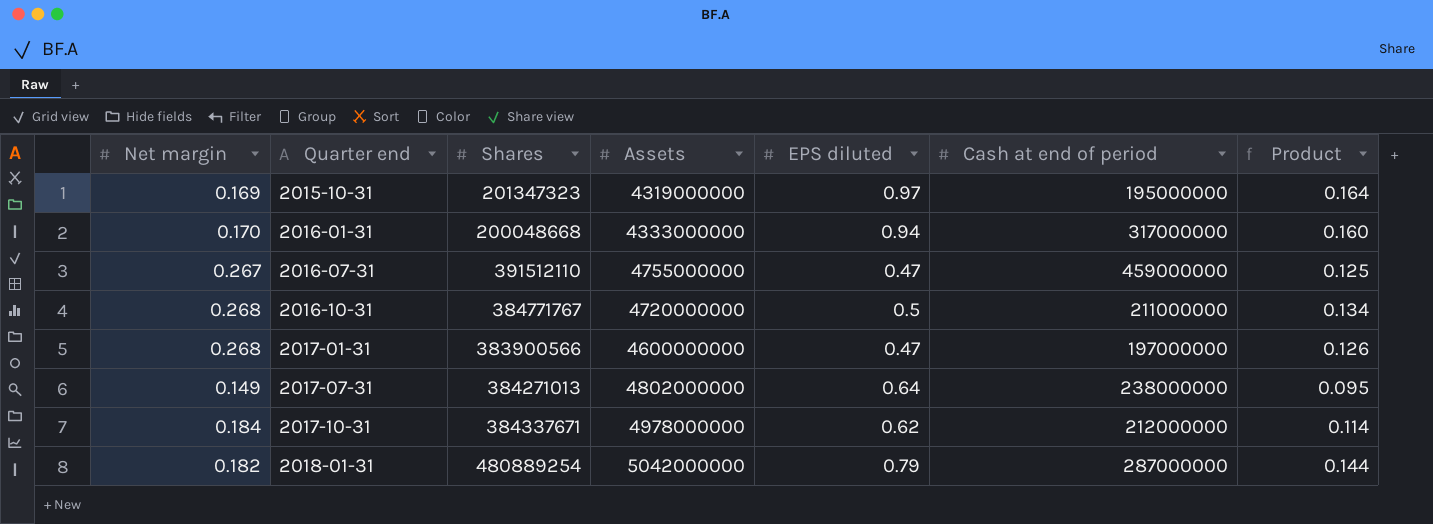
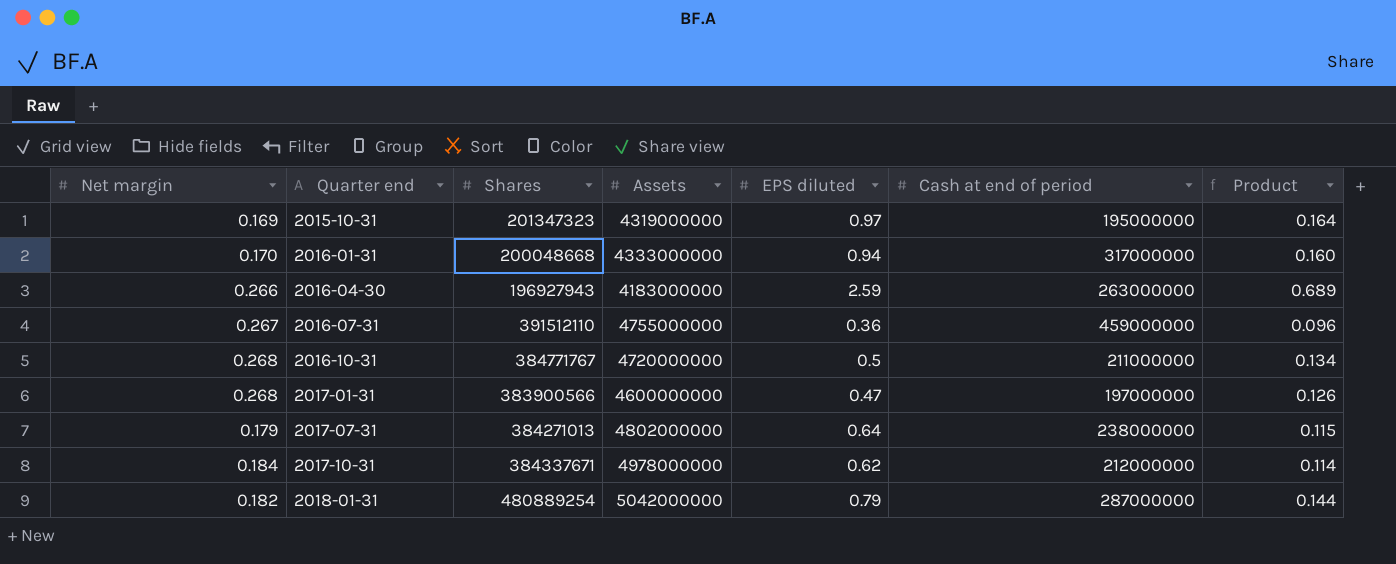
row 2016-04-30: none -> 0.266 | 196927943 | 4183000000 | 2.59 | 263000000 | 0.689
2016-07-31 | EPS diluted: 0.47 -> 0.36
2016-07-31 | Product: 0.125 -> 0.096
2017-07-31 | Net margin: 0.149 -> 0.179
2017-07-31 | Product: 0.095 -> 0.115

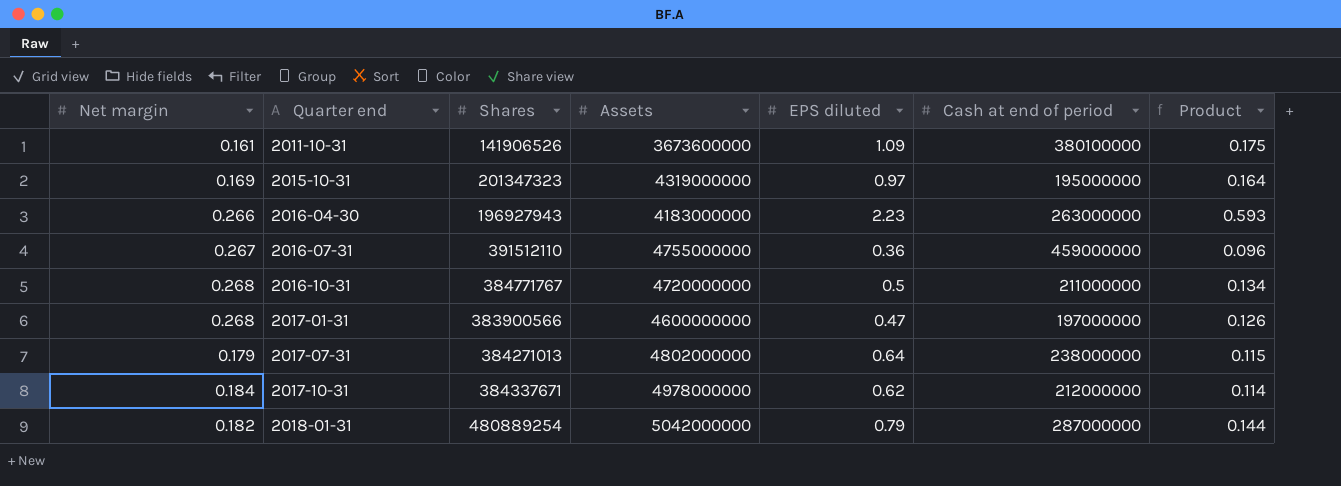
row 2016-01-31: 0.170 | 200048668 | 4333000000 | 0.94 | 317000000 | 0.160 -> none
row 2011-10-31: none -> 0.161 | 141906526 | 3673600000 | 1.09 | 380100000 | 0.175
2016-04-30 | EPS diluted: 2.59 -> 2.23
2016-04-30 | Product: 0.689 -> 0.593

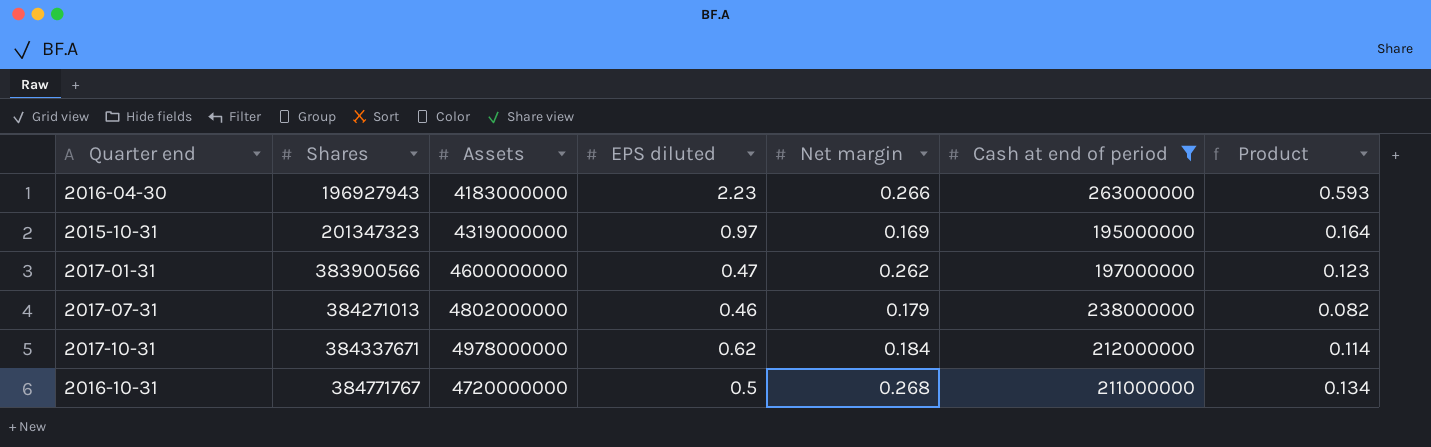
filter: none -> Cash at end of period <= 263000000
row order: Quarter end ascending -> Shares ascending
column Net margin | position: 1 -> 5
2017-01-31 | Net margin: 0.268 -> 0.262
2017-01-31 | Product: 0.126 -> 0.123
2017-07-31 | EPS diluted: 0.64 -> 0.46
2017-07-31 | Product: 0.115 -> 0.082

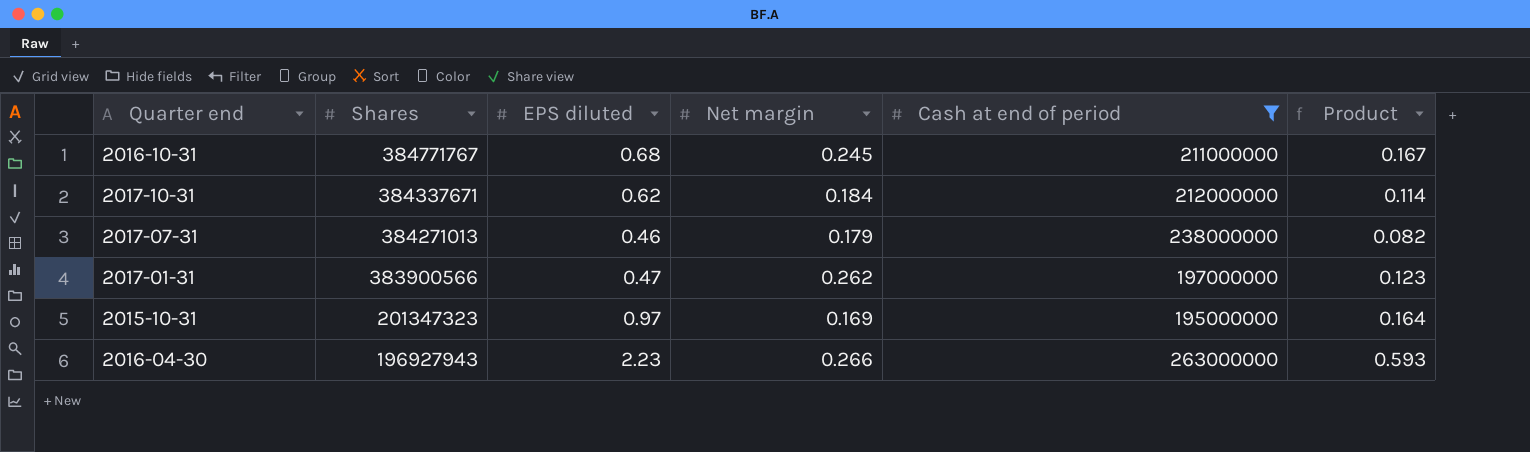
row order: Shares ascending -> Shares descending
column Assets | position: 3 -> none
2016-10-31 | EPS diluted: 0.5 -> 0.68
2016-10-31 | Net margin: 0.268 -> 0.245
2016-10-31 | Product: 0.134 -> 0.167

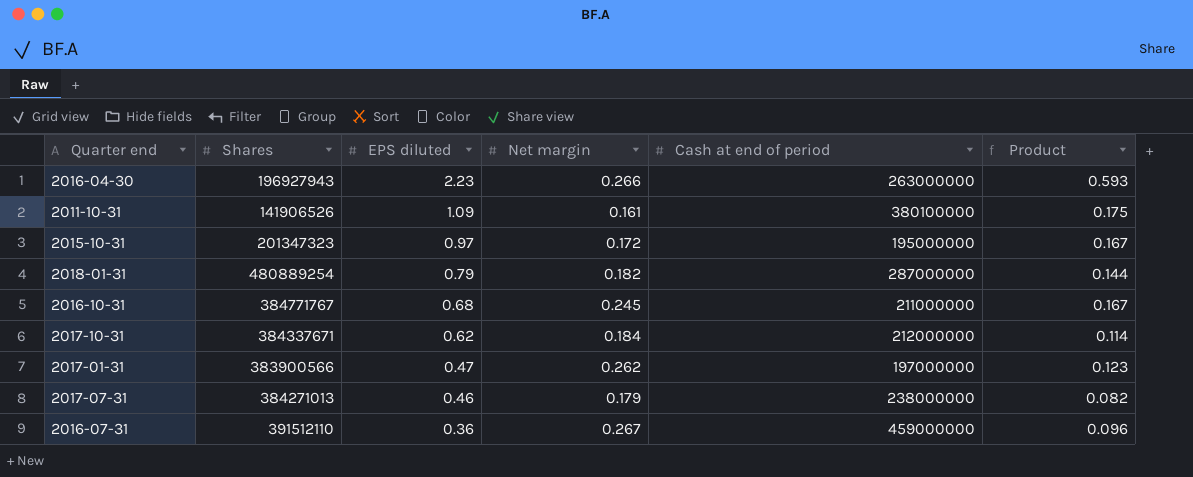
filter: Cash at end of period <= 263000000 -> none
row order: Shares descending -> EPS diluted descending
2015-10-31 | Net margin: 0.169 -> 0.172
2015-10-31 | Product: 0.164 -> 0.167

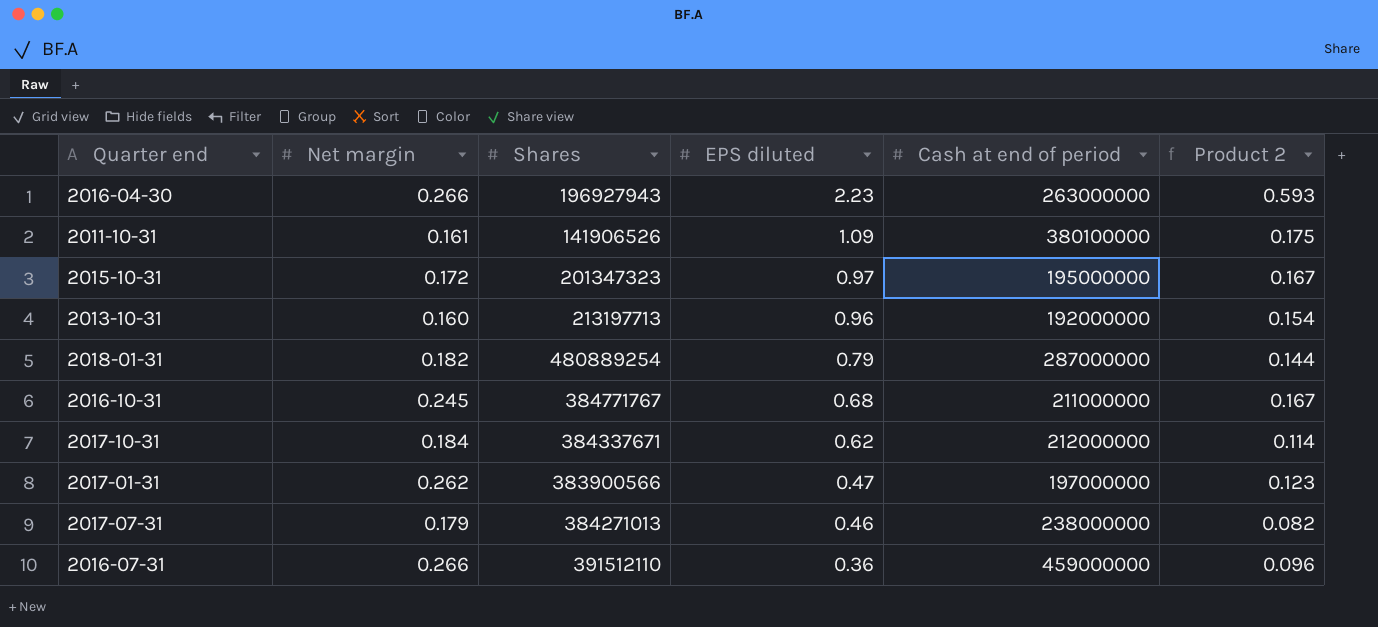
column Net margin | position: 4 -> 2
column name: Product -> Product 2
row 2013-10-31: none -> 0.160 | 213197713 | 0.96 | 192000000 | 0.154
2016-07-31 | Net margin: 0.267 -> 0.266

